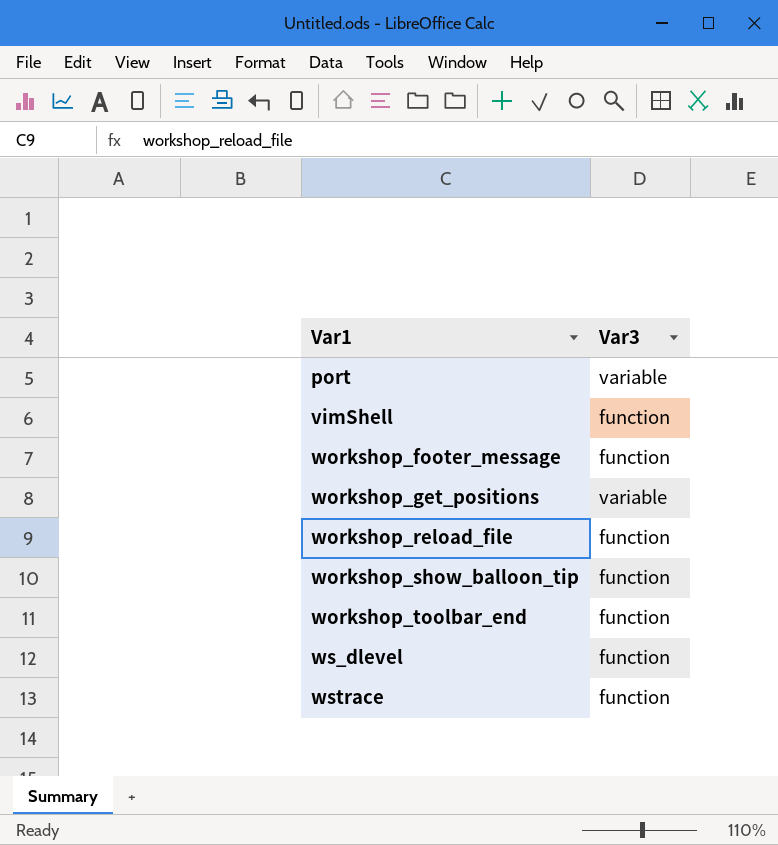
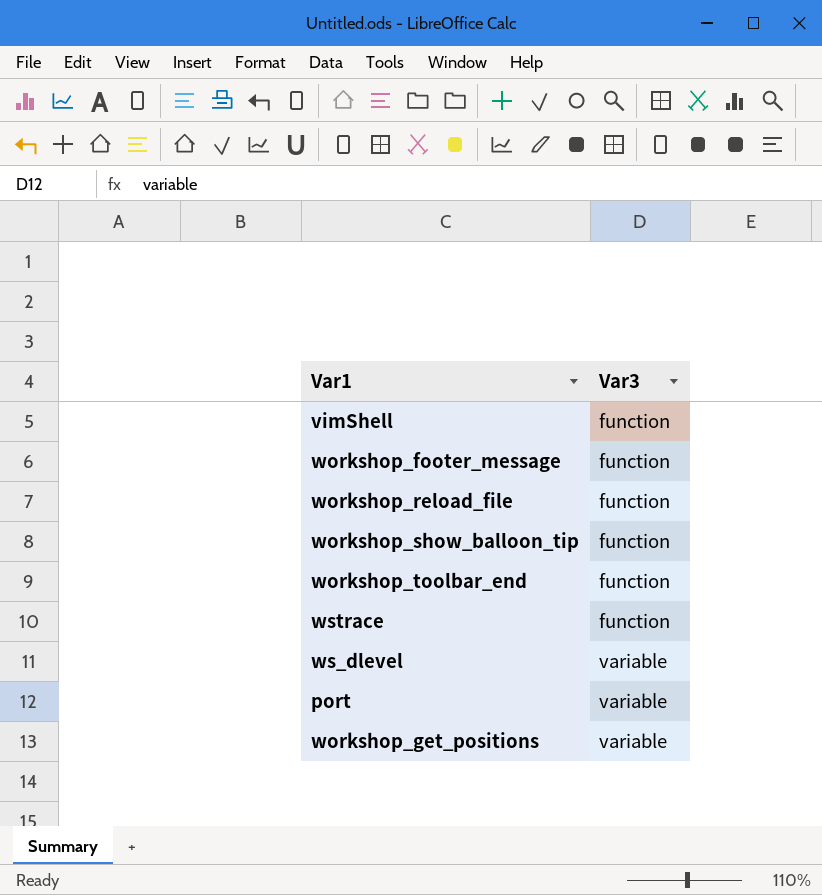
row order: Var1 ascending -> Var3 ascending
ws_dlevel | Var3: function -> variable

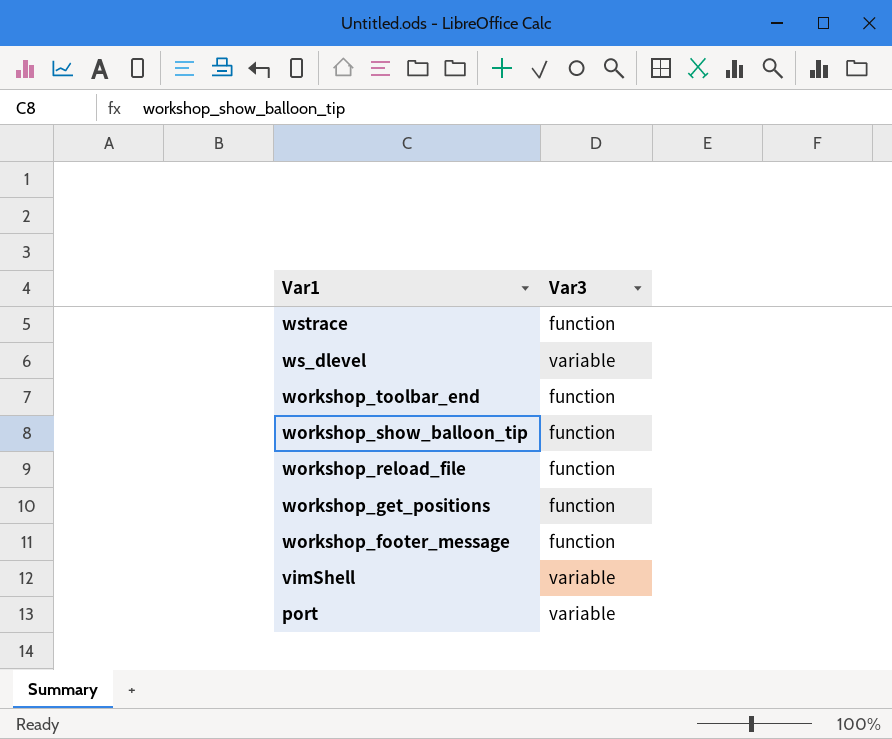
row order: Var3 ascending -> Var1 descending
workshop_get_positions | Var3: variable -> function
vimShell | Var3: function -> variable

